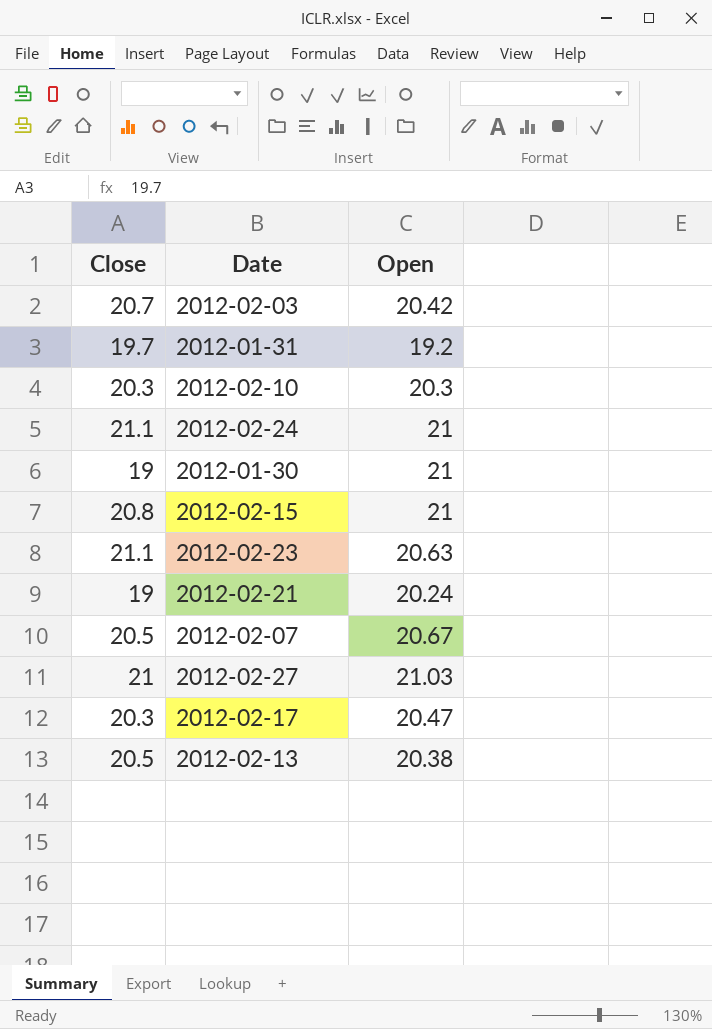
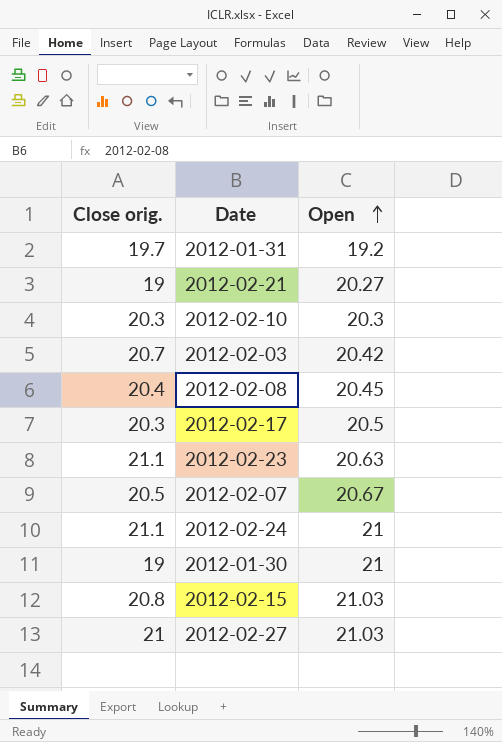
row order: none -> Open ascending
column name: Close -> Close orig.
row 2012-02-13: 20.5 | 20.38 -> none
2012-02-21 | Open: 20.24 -> 20.27
row 2012-02-08: none -> 20.4 | 20.45
2012-02-17 | Open: 20.47 -> 20.5
2012-02-15 | Open: 21 -> 21.03

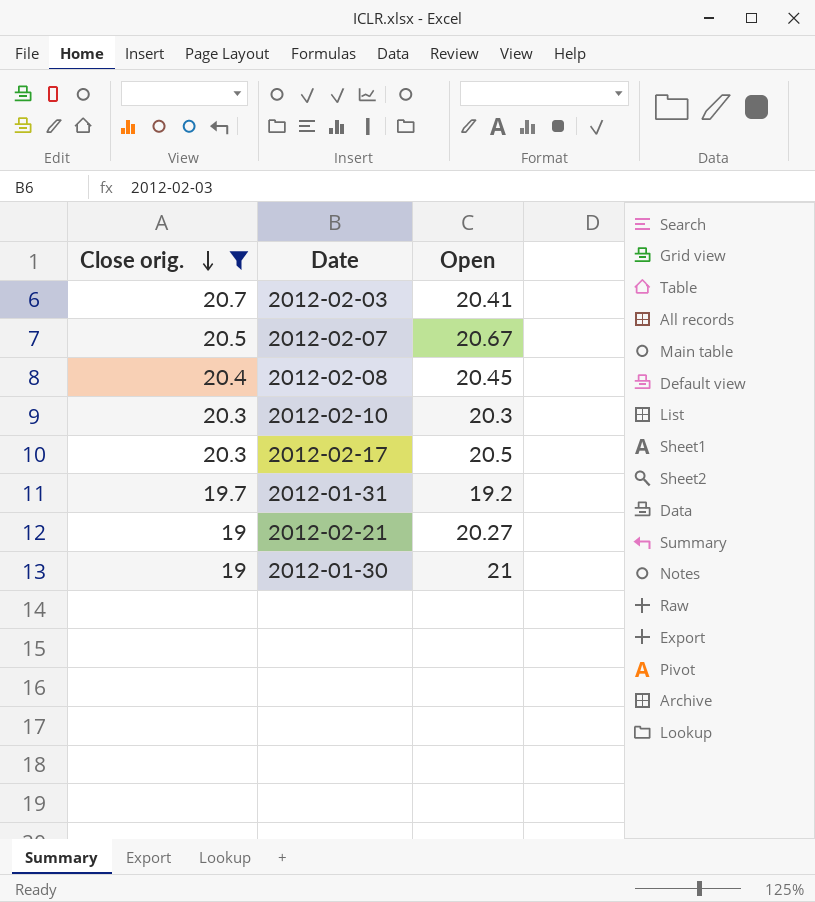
filter: none -> Close orig. <= 20.7
row order: Open ascending -> Close orig. descending
2012-02-03 | Open: 20.42 -> 20.41

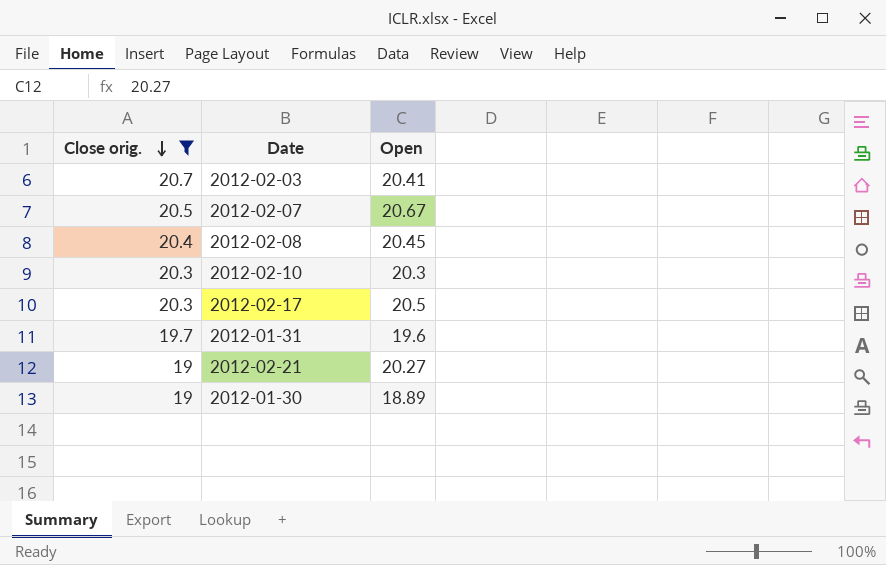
2012-01-31 | Open: 19.2 -> 19.6
2012-01-30 | Open: 21 -> 18.89

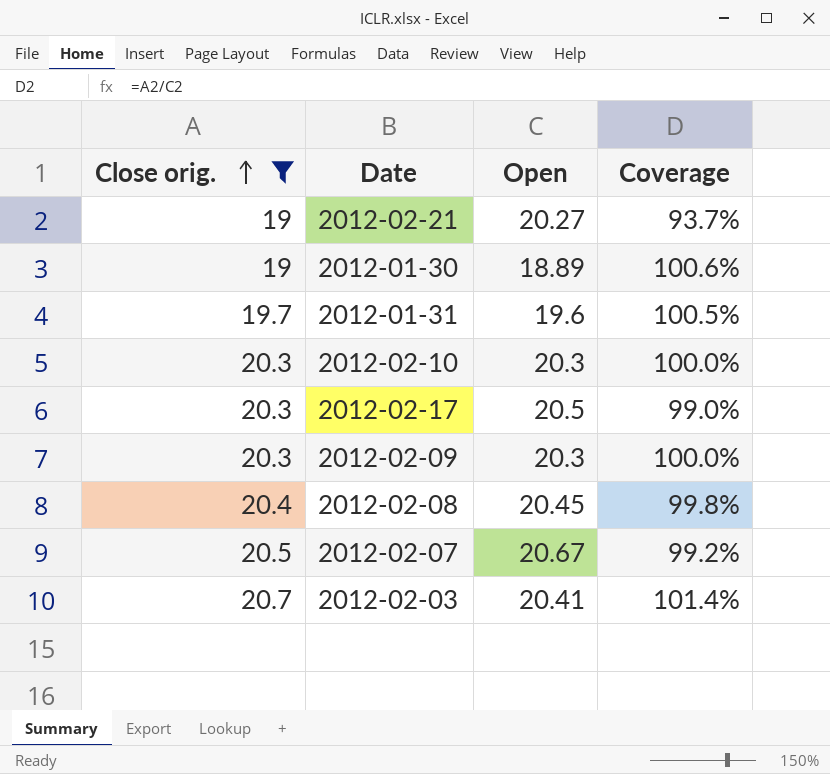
row order: Close orig. descending -> Close orig. ascending
column Coverage | formula: none -> [Close orig.] / [Open]
row 2012-02-09: none -> 20.3 | 20.3 | 100.0%

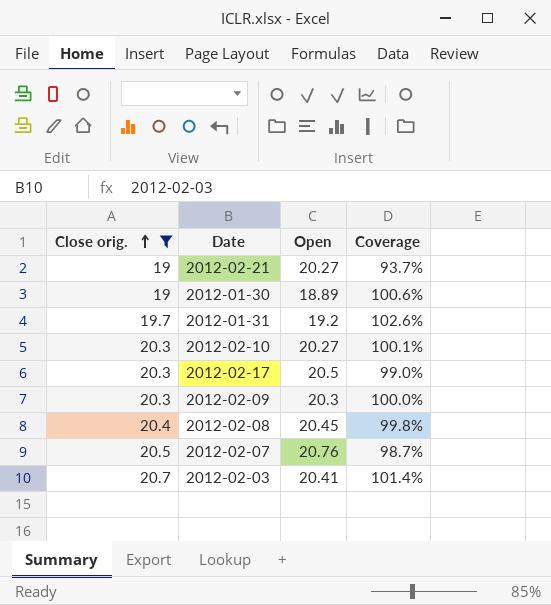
2012-01-31 | Open: 19.6 -> 19.2
2012-01-31 | Coverage: 100.5% -> 102.6%
2012-02-10 | Open: 20.3 -> 20.27
2012-02-10 | Coverage: 100.0% -> 100.1%
2012-02-07 | Open: 20.67 -> 20.76
2012-02-07 | Coverage: 99.2% -> 98.7%

